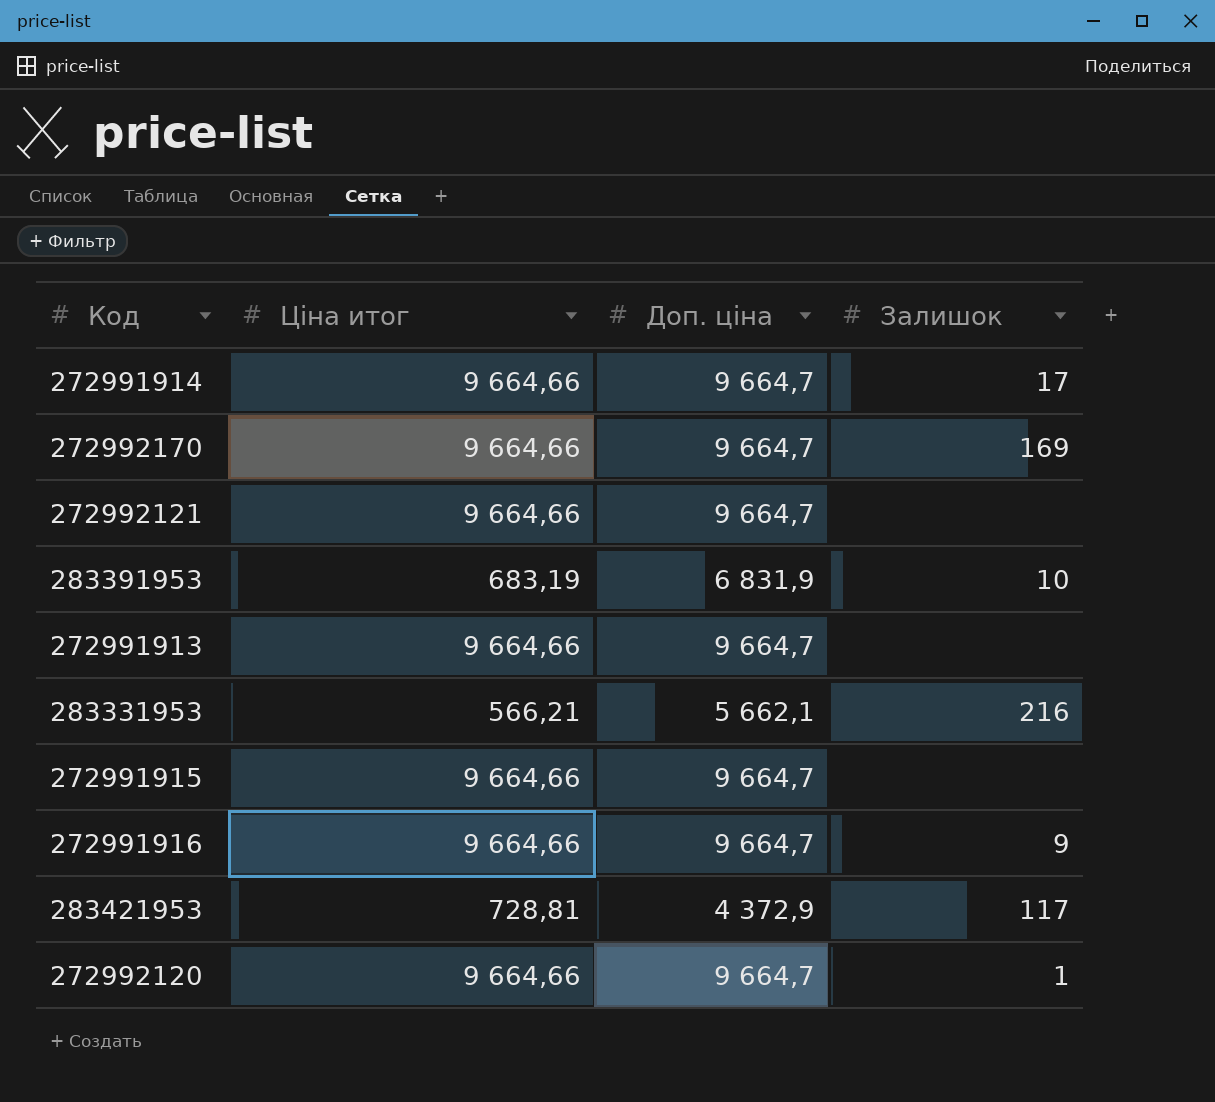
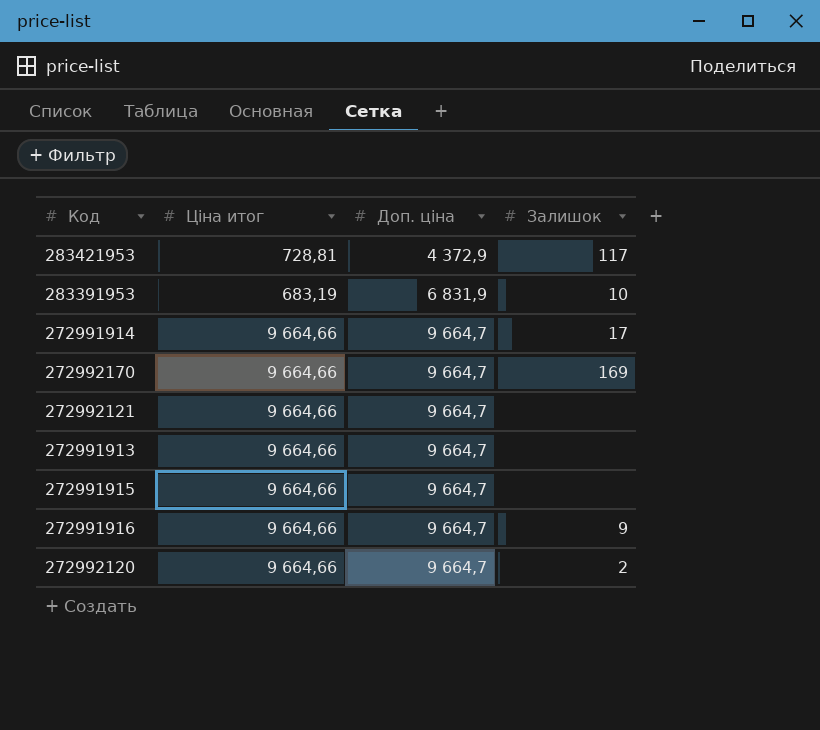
row order: none -> Доп. ціна ascending
row 283331953: 566,21 | 5 662,1 | 216 -> none
272992120 | Залишок: 1 -> 2

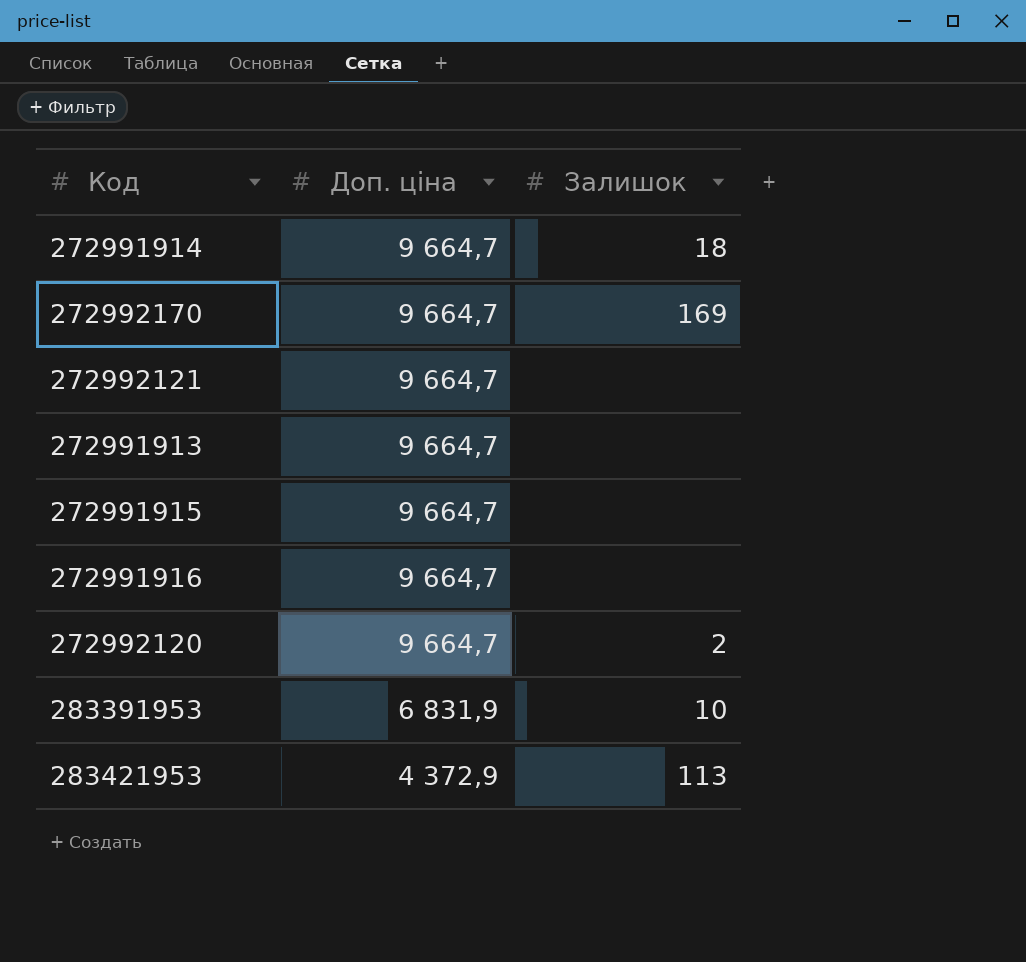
row order: Доп. ціна ascending -> Доп. ціна descending
column Ціна итог | position: 2 -> none
272991914 | Залишок: 17 -> 18
272991916 | Залишок: 9 -> none
283421953 | Залишок: 117 -> 113

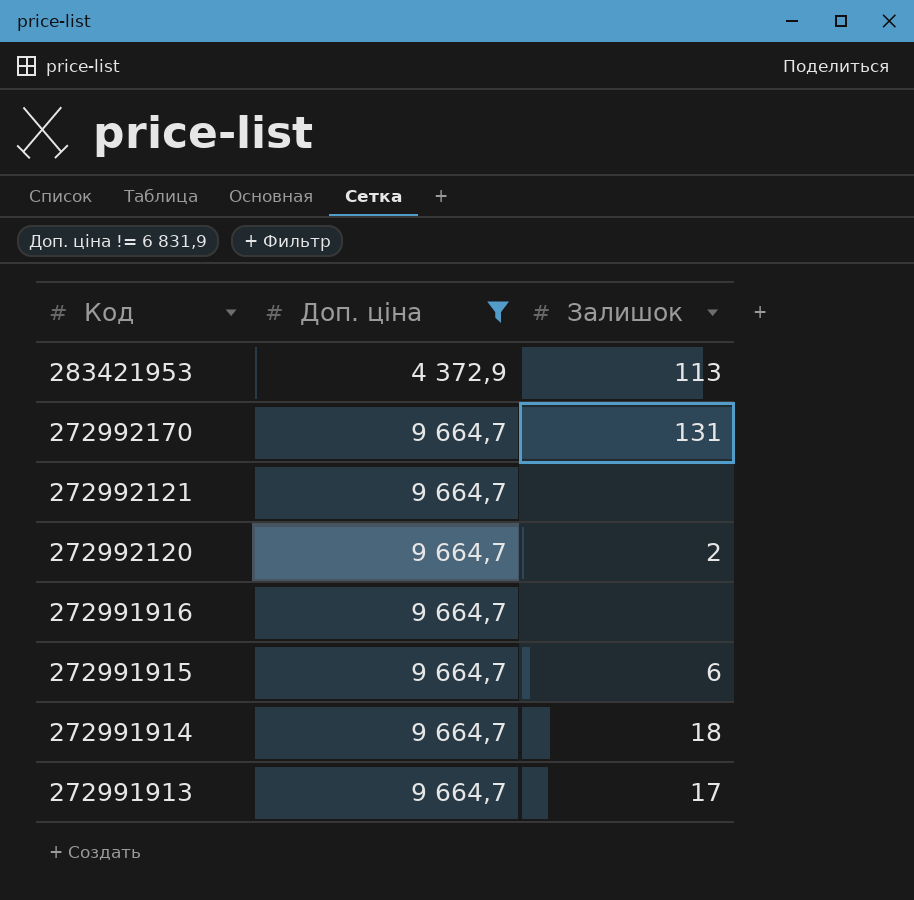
filter: none -> Доп. ціна != 6 831,9
row order: Доп. ціна descending -> Код descending
272992170 | Залишок: 169 -> 131
272991915 | Залишок: none -> 6
272991913 | Залишок: none -> 17

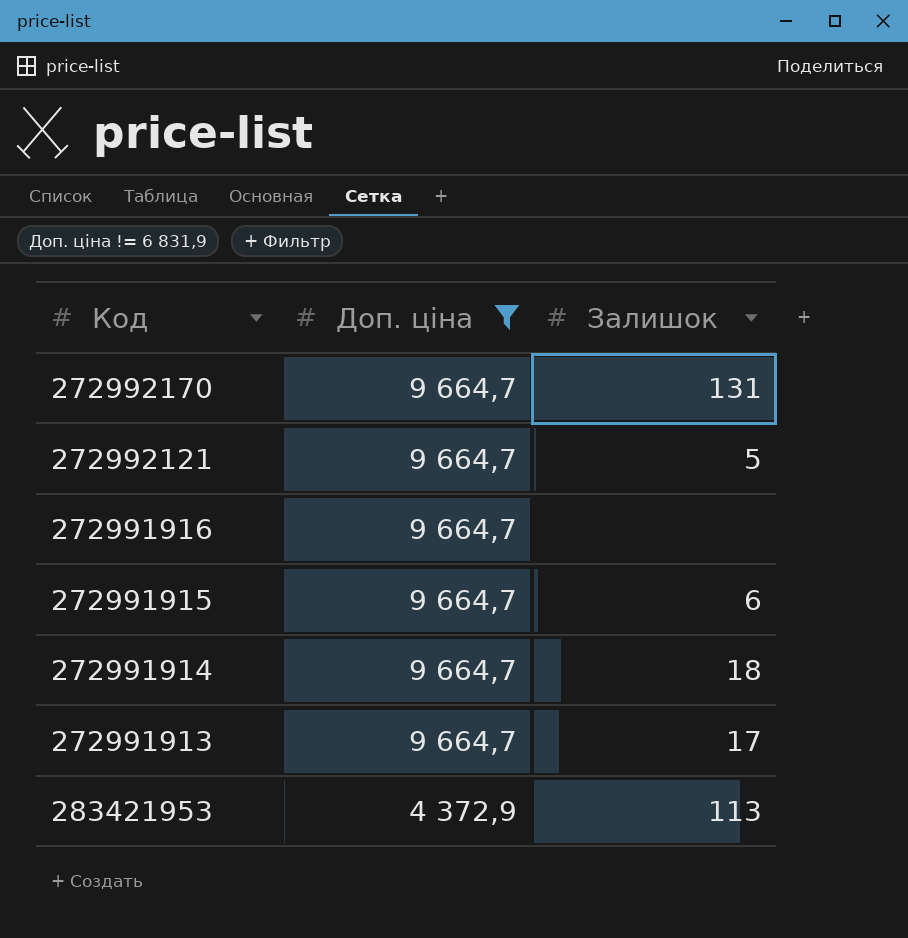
row order: Код descending -> Доп. ціна descending
row 272992120: 9 664,7 | 2 -> none
272992121 | Залишок: none -> 5

